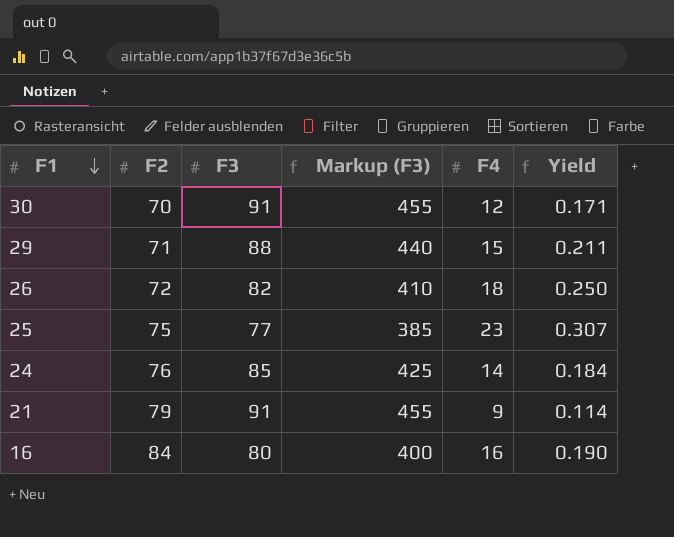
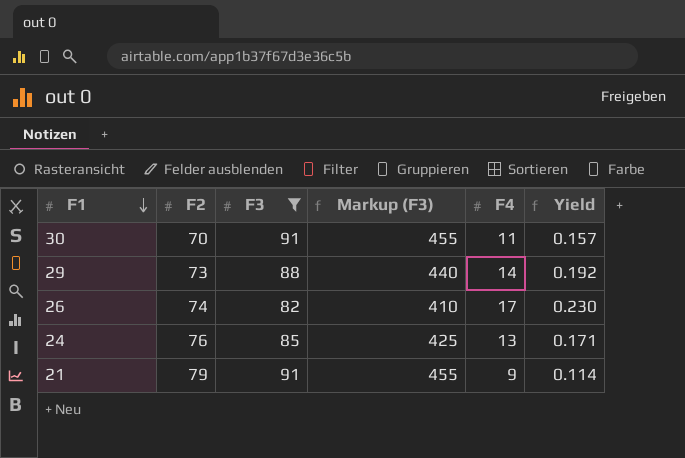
filter: none -> F3 >= 82
30 | F4: 12 -> 11
30 | Yield: 0.171 -> 0.157
29 | F2: 71 -> 73
29 | F4: 15 -> 14
29 | Yield: 0.211 -> 0.192
26 | F2: 72 -> 74
26 | F4: 18 -> 17
26 | Yield: 0.250 -> 0.230
24 | F4: 14 -> 13
24 | Yield: 0.184 -> 0.171

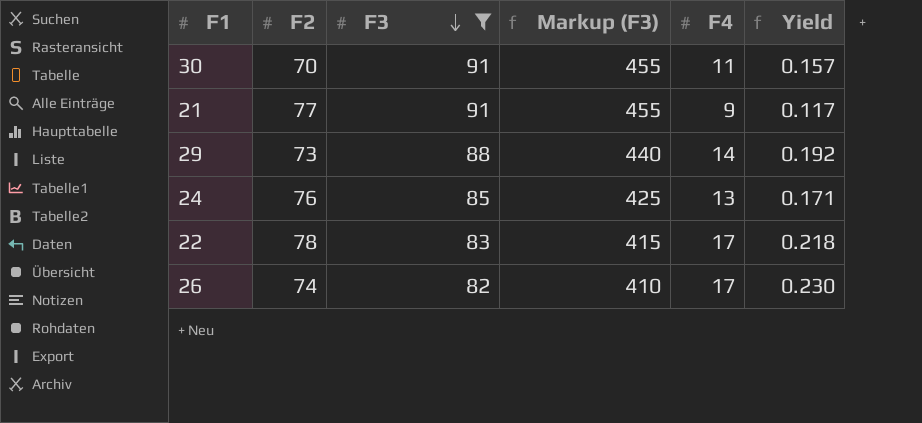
row order: F1 descending -> F3 descending
21 | F2: 79 -> 77
21 | Yield: 0.114 -> 0.117
row 22: none -> 78 | 83 | 415 | 17 | 0.218

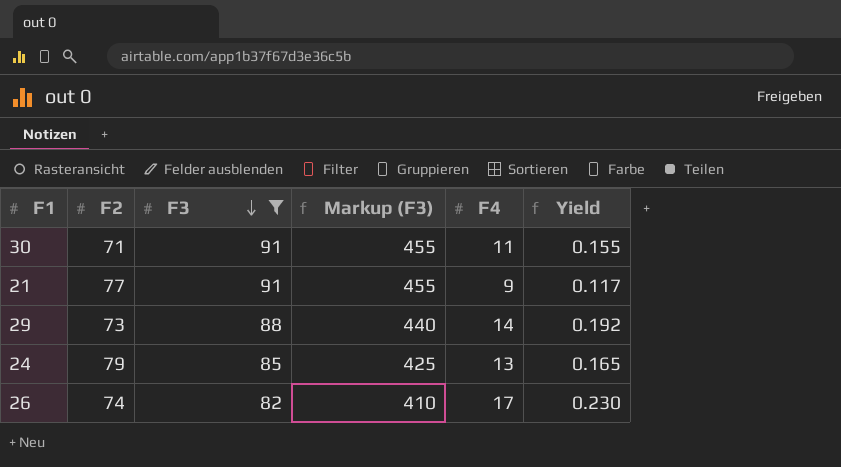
row 22: 78 | 83 | 415 | 17 | 0.218 -> none
30 | F2: 70 -> 71
30 | Yield: 0.157 -> 0.155
24 | F2: 76 -> 79
24 | Yield: 0.171 -> 0.165

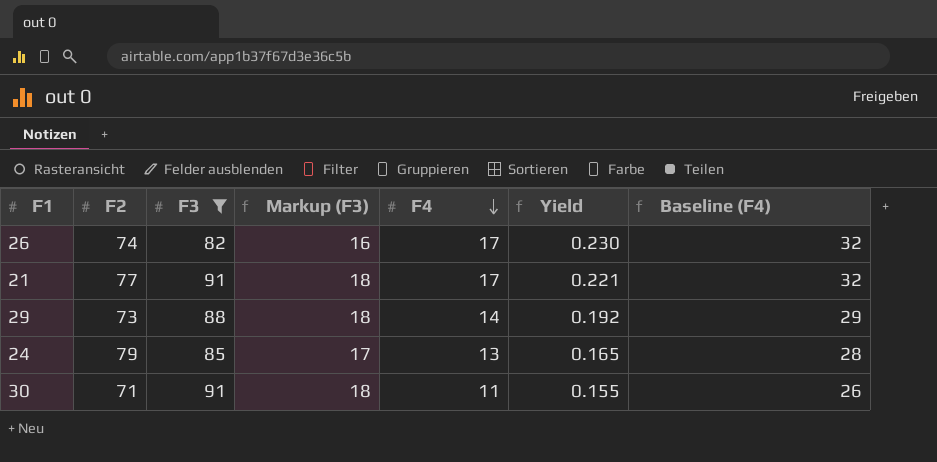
row order: F3 descending -> F4 descending
column Markup (F3) | formula: [F3] * 5 -> [F3] * 0.2
column Baseline (F4) | formula: none -> [F4] + 15
21 | F4: 9 -> 17
21 | Yield: 0.117 -> 0.221

